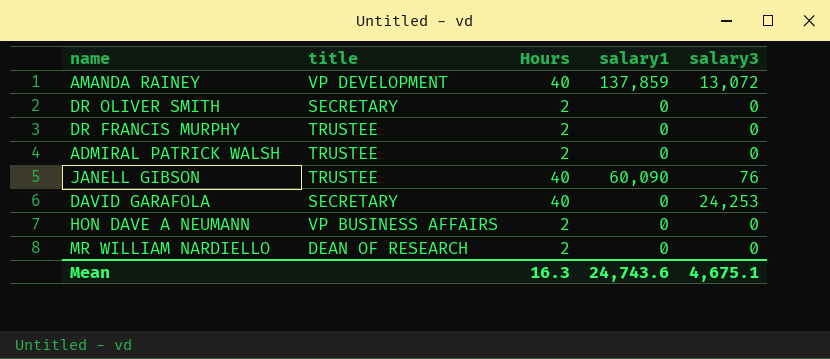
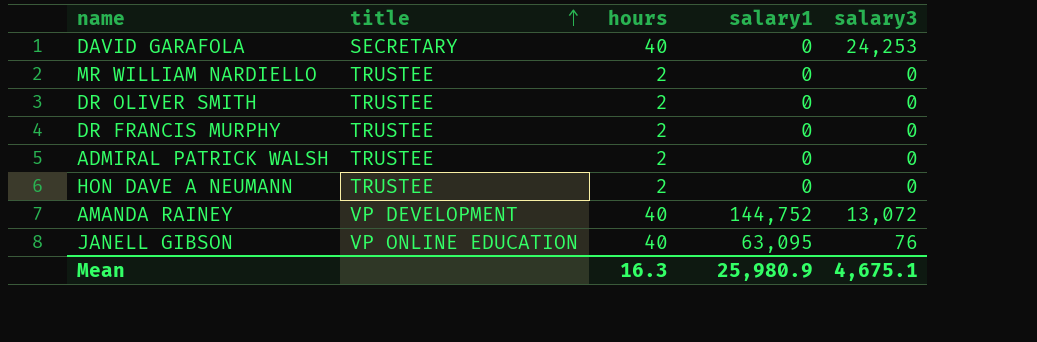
row order: none -> title ascending
column name: Hours -> hours
MR WILLIAM NARDIELLO | title: DEAN OF RESEARCH -> TRUSTEE
DR OLIVER SMITH | title: SECRETARY -> TRUSTEE
HON DAVE A NEUMANN | title: VP BUSINESS AFFAIRS -> TRUSTEE
AMANDA RAINEY | salary1: 137,859 -> 144,752
JANELL GIBSON | title: TRUSTEE -> VP ONLINE EDUCATION
JANELL GIBSON | salary1: 60,090 -> 63,095
Mean | salary1: 24,743.6 -> 25,980.9

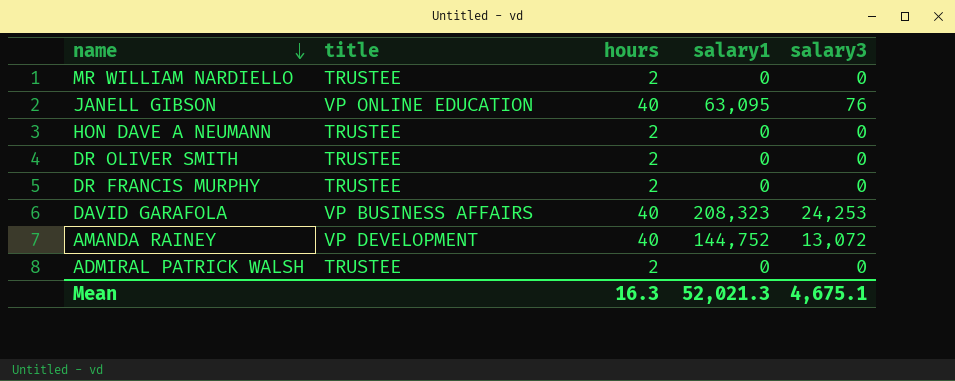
row order: title ascending -> name descending
DAVID GARAFOLA | title: SECRETARY -> VP BUSINESS AFFAIRS
DAVID GARAFOLA | salary1: 0 -> 208,323
Mean | salary1: 25,980.9 -> 52,021.3

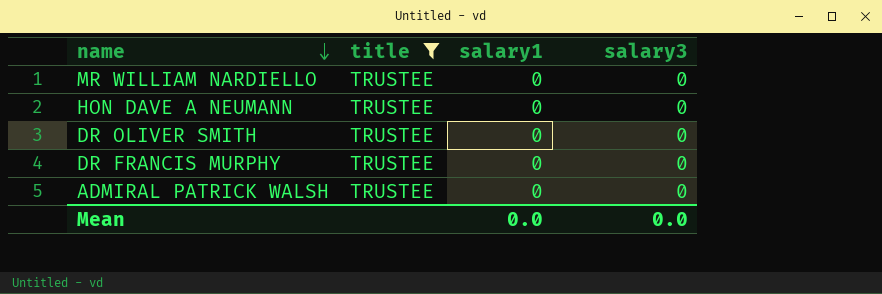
filter: none -> title = TRUSTEE
column hours | position: 3 -> none
Mean | salary1: 52,021.3 -> 0.0
Mean | salary3: 4,675.1 -> 0.0

